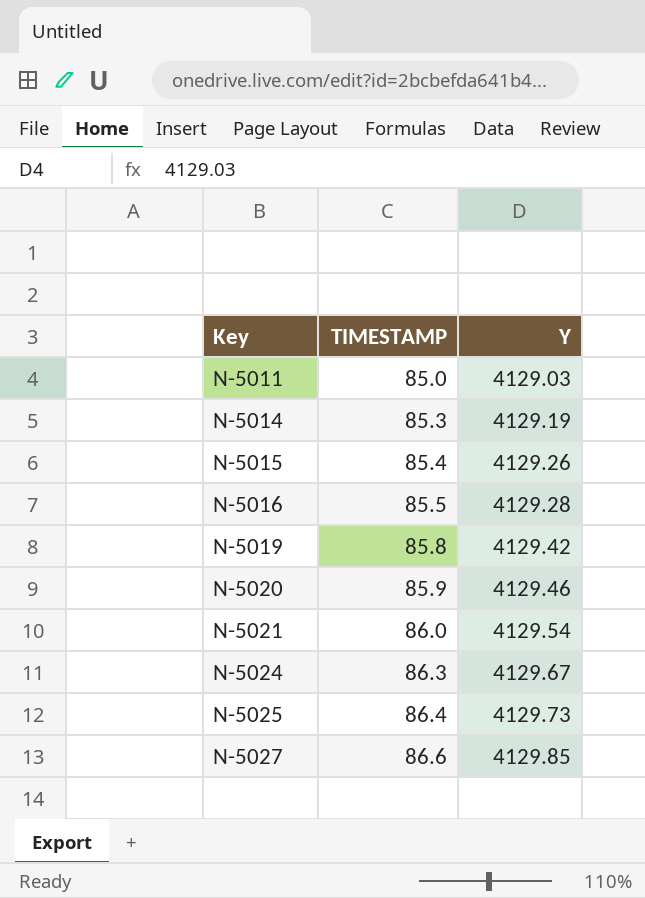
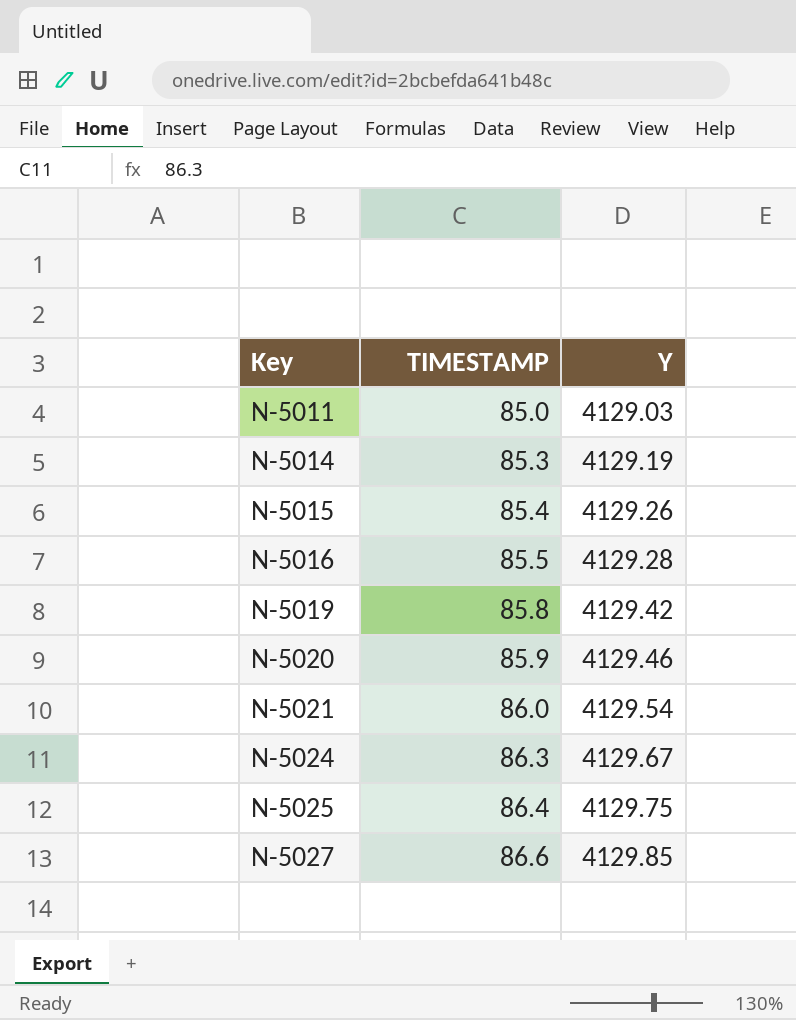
N-5025 | Y: 4129.73 -> 4129.75

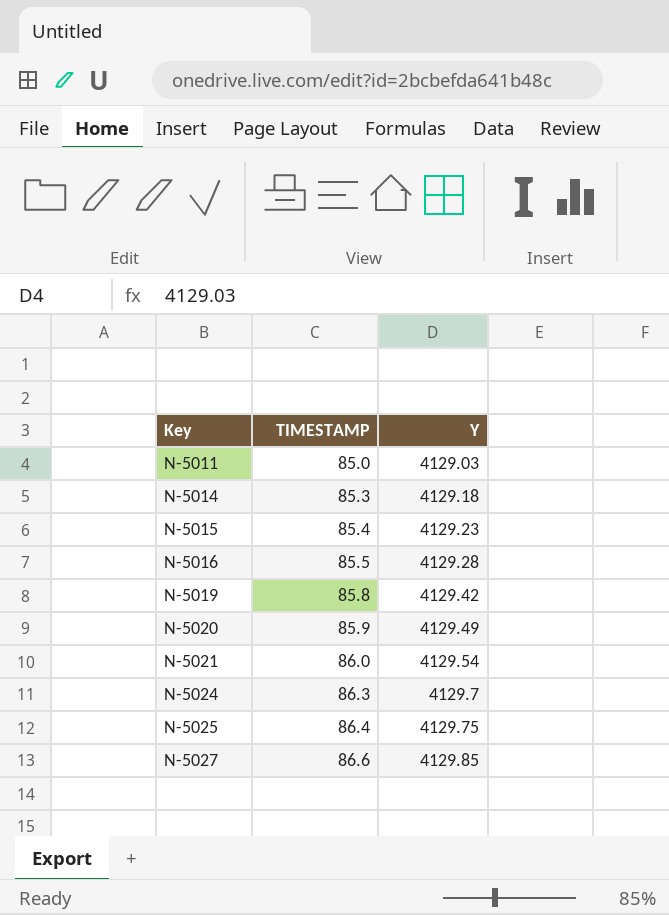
N-5014 | Y: 4129.19 -> 4129.18
N-5015 | Y: 4129.26 -> 4129.23
N-5020 | Y: 4129.46 -> 4129.49
N-5024 | Y: 4129.67 -> 4129.7

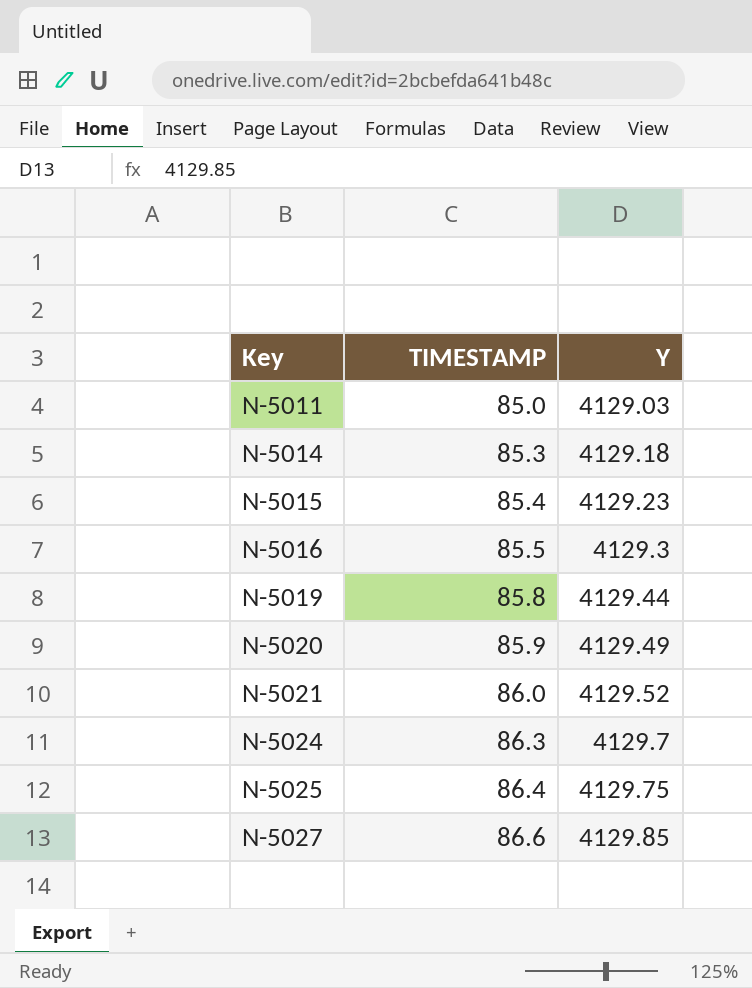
N-5016 | Y: 4129.28 -> 4129.3
N-5019 | Y: 4129.42 -> 4129.44
N-5021 | Y: 4129.54 -> 4129.52

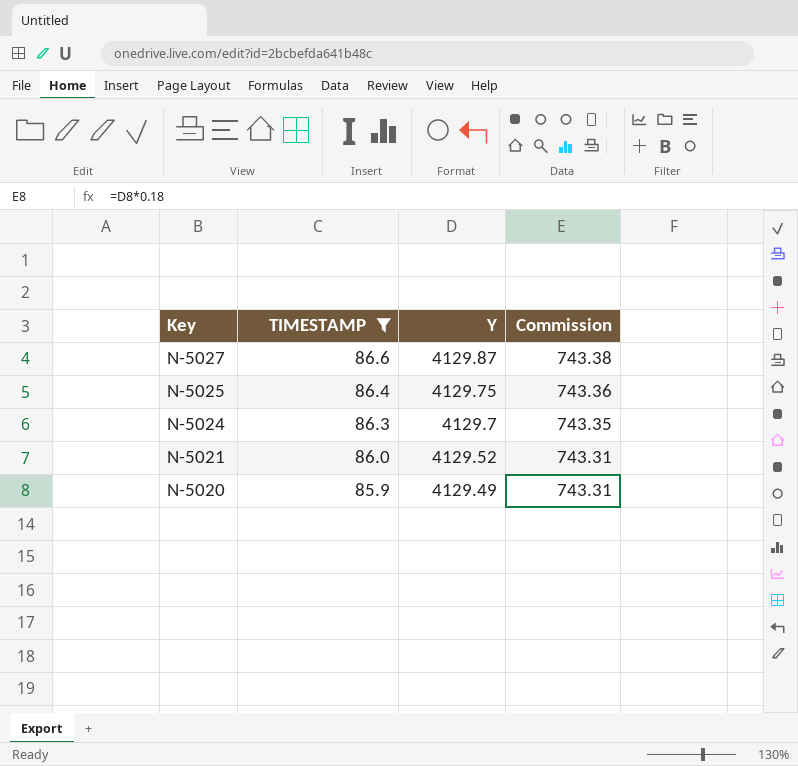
filter: none -> TIMESTAMP >= 85.9
row order: Key ascending -> Key descending
column Commission | formula: none -> [Y] * 0.18
N-5027 | Y: 4129.85 -> 4129.87

